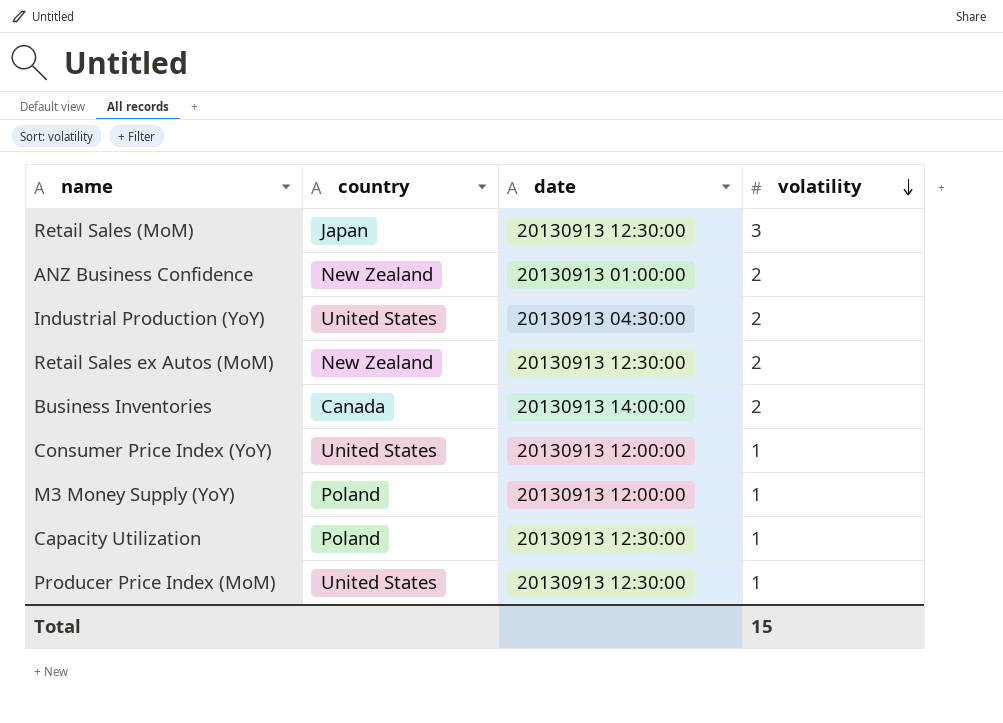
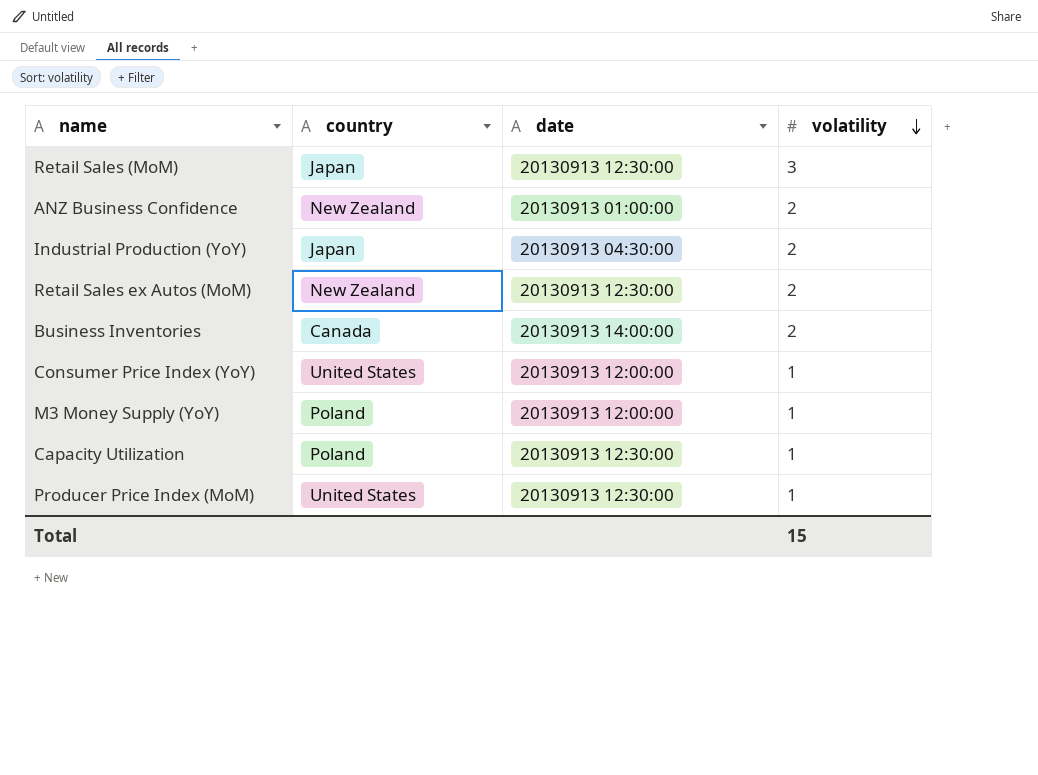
Industrial Production (YoY) | country: United States -> Japan

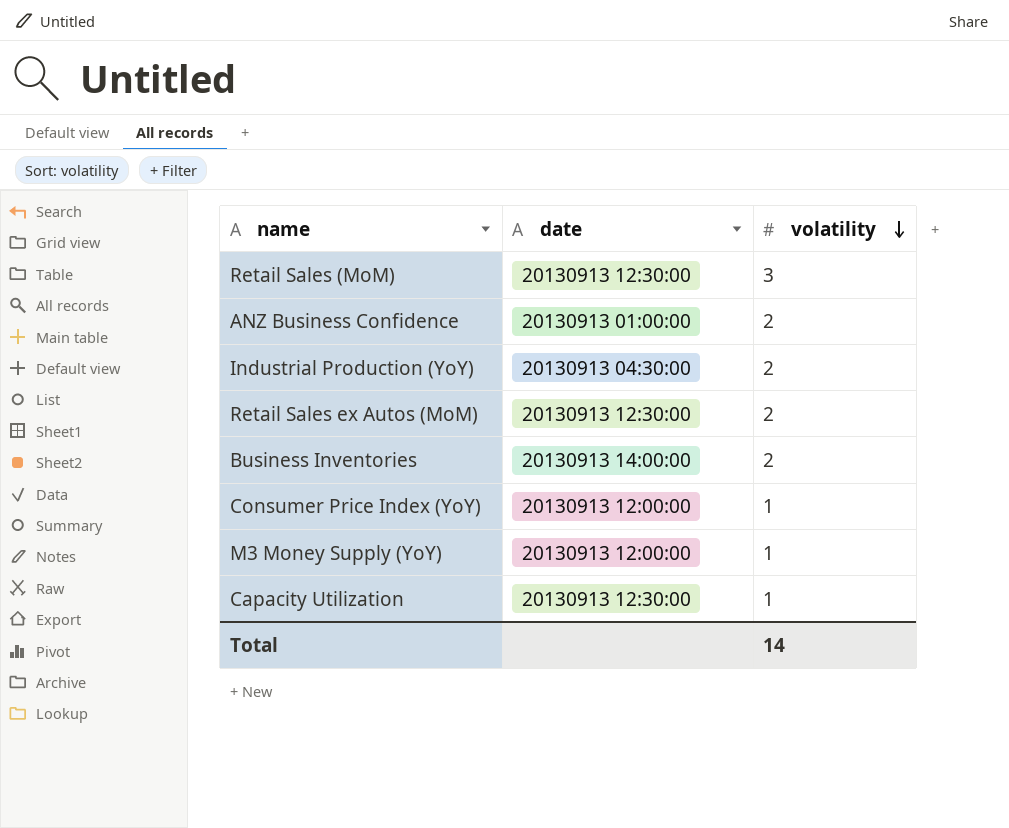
column country | position: 2 -> none
row Producer Price Index (MoM): United States | 20130913 12:30:00 | 1 -> none
Total | volatility: 15 -> 14

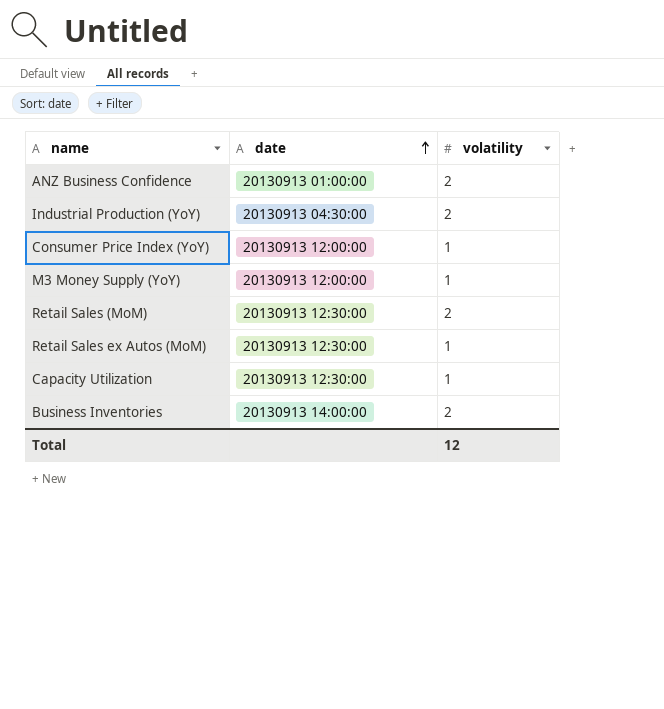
row order: volatility descending -> date ascending
Retail Sales (MoM) | volatility: 3 -> 2
Retail Sales ex Autos (MoM) | volatility: 2 -> 1
Total | volatility: 14 -> 12

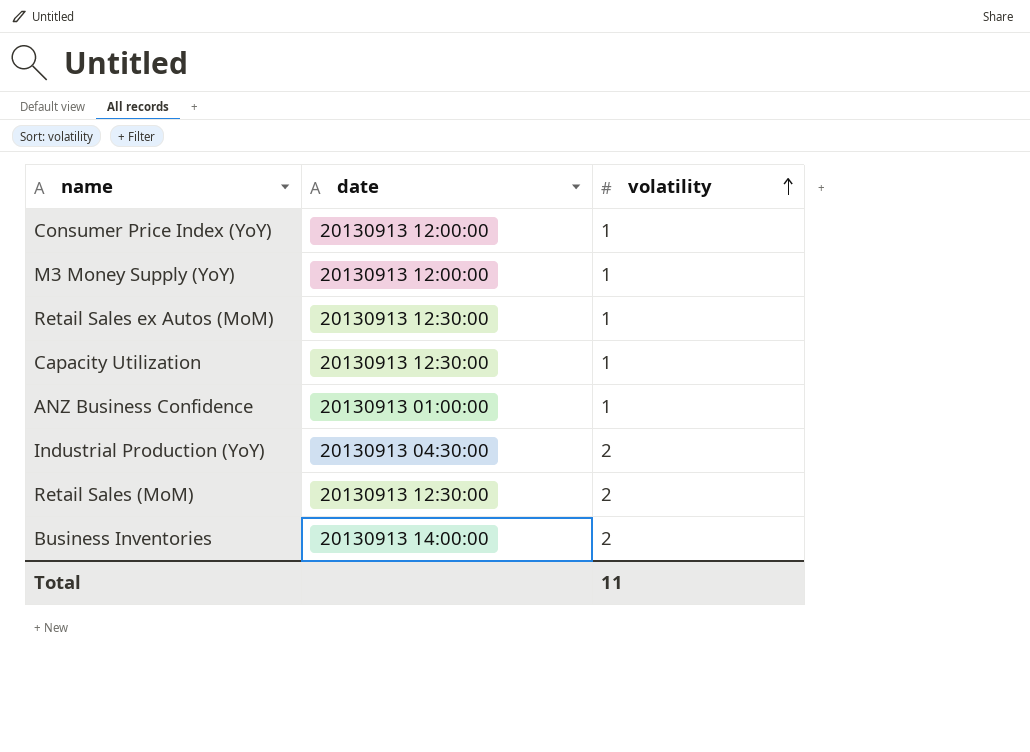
row order: date ascending -> volatility ascending
ANZ Business Confidence | volatility: 2 -> 1
Total | volatility: 12 -> 11

